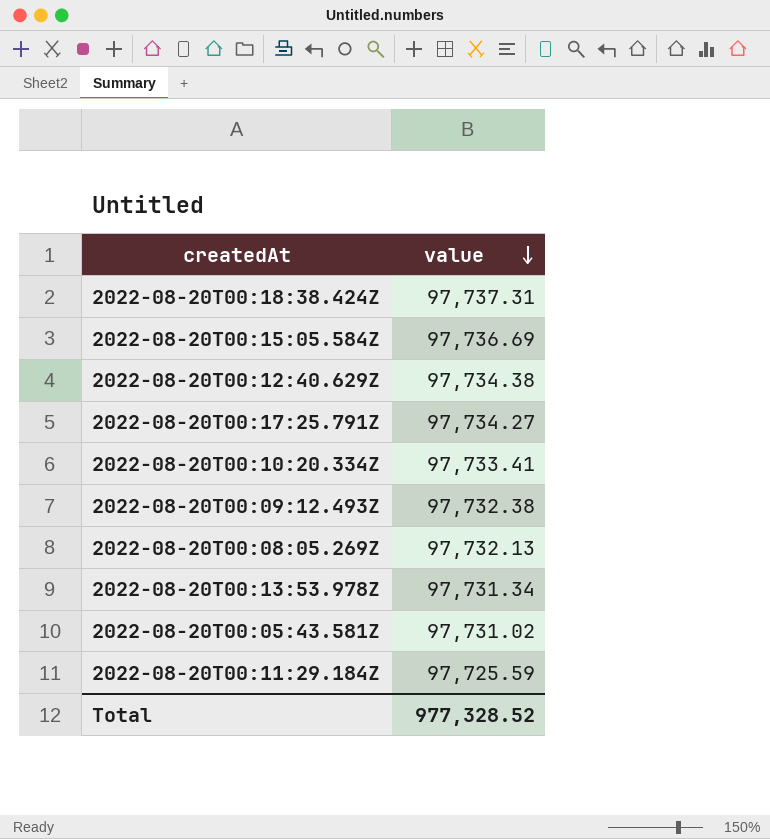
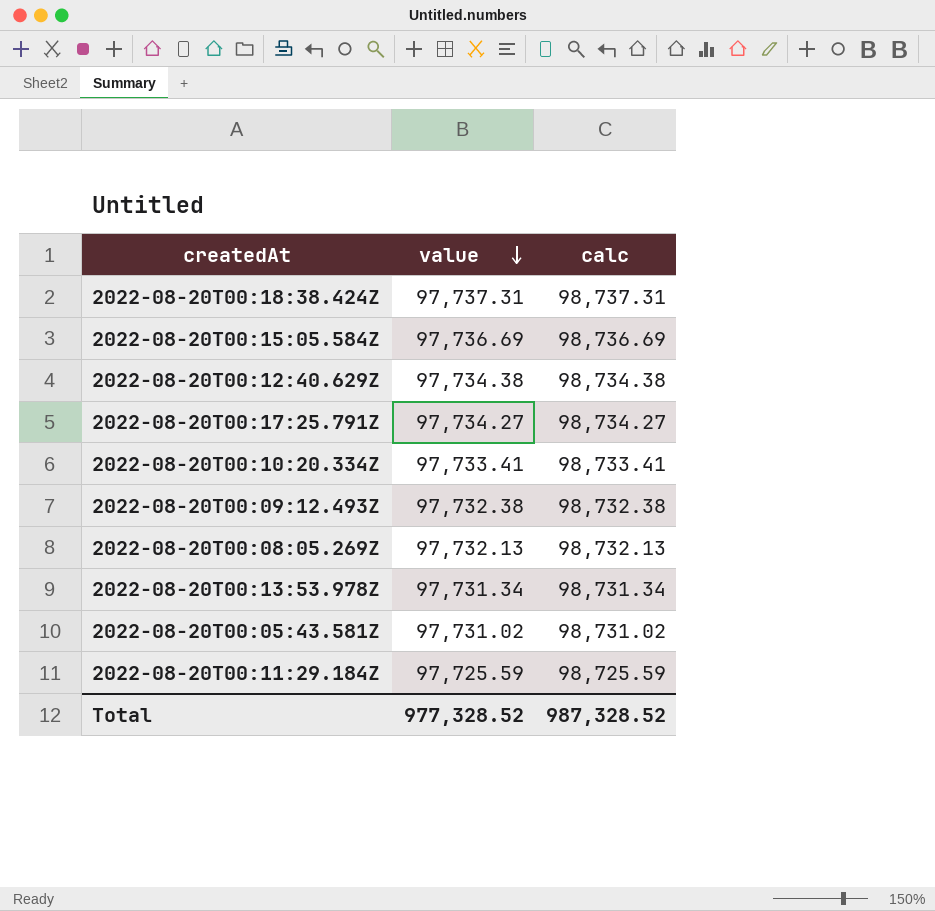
column calc | formula: none -> [value] + 1000

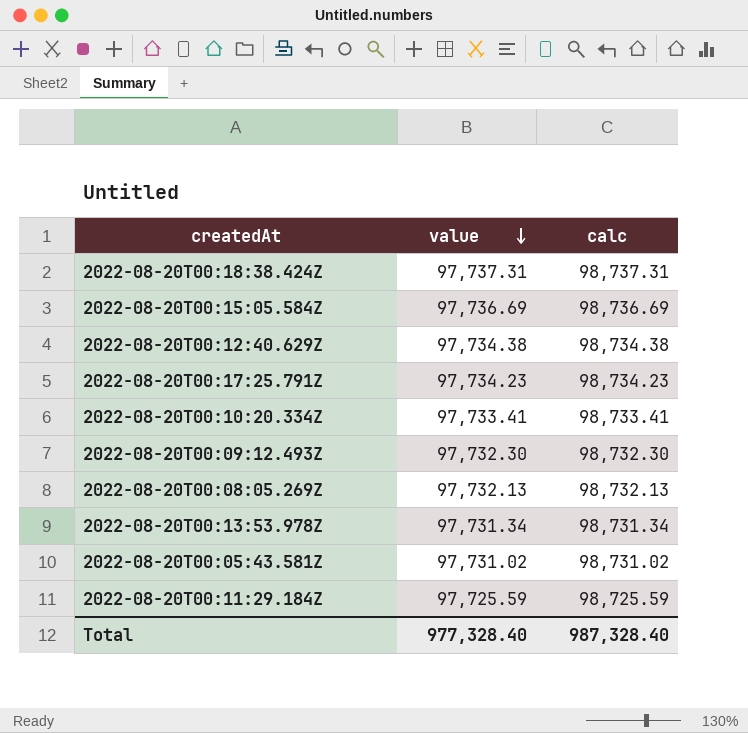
2022-08-20T00:17:25.791Z | value: 97,734.27 -> 97,734.23
2022-08-20T00:17:25.791Z | calc: 98,734.27 -> 98,734.23
2022-08-20T00:09:12.493Z | value: 97,732.38 -> 97,732.30
2022-08-20T00:09:12.493Z | calc: 98,732.38 -> 98,732.30
Total | value: 977,328.52 -> 977,328.40
Total | calc: 987,328.52 -> 987,328.40

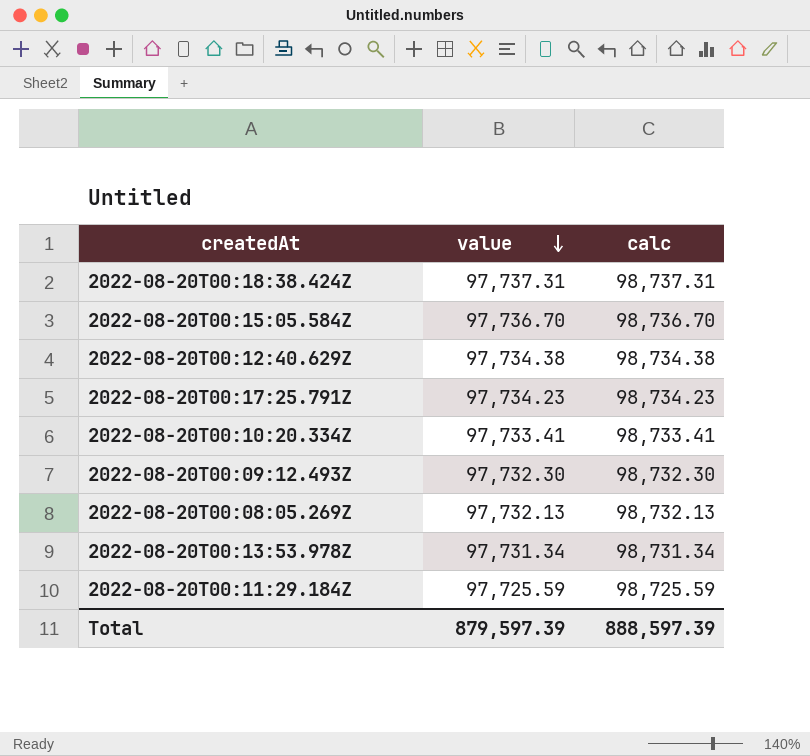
row 2022-08-20T00:05:43.581Z: 97,731.02 | 98,731.02 -> none
2022-08-20T00:15:05.584Z | value: 97,736.69 -> 97,736.70
2022-08-20T00:15:05.584Z | calc: 98,736.69 -> 98,736.70
Total | value: 977,328.40 -> 879,597.39
Total | calc: 987,328.40 -> 888,597.39

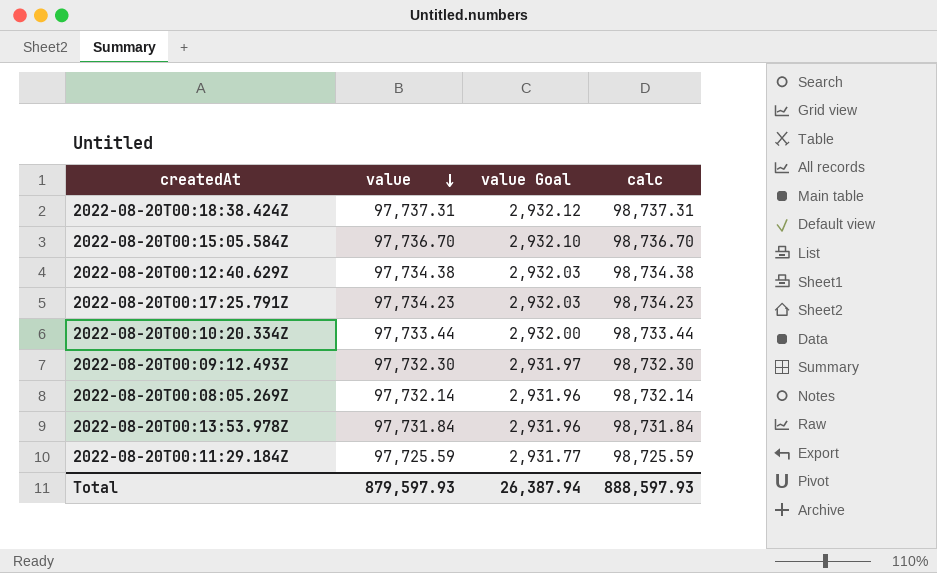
column value Goal | formula: none -> [value] * 0.03
2022-08-20T00:10:20.334Z | value: 97,733.41 -> 97,733.44
2022-08-20T00:10:20.334Z | calc: 98,733.41 -> 98,733.44
2022-08-20T00:08:05.269Z | value: 97,732.13 -> 97,732.14
2022-08-20T00:08:05.269Z | calc: 98,732.13 -> 98,732.14
2022-08-20T00:13:53.978Z | value: 97,731.34 -> 97,731.84
2022-08-20T00:13:53.978Z | calc: 98,731.34 -> 98,731.84
Total | value: 879,597.39 -> 879,597.93
Total | calc: 888,597.39 -> 888,597.93

